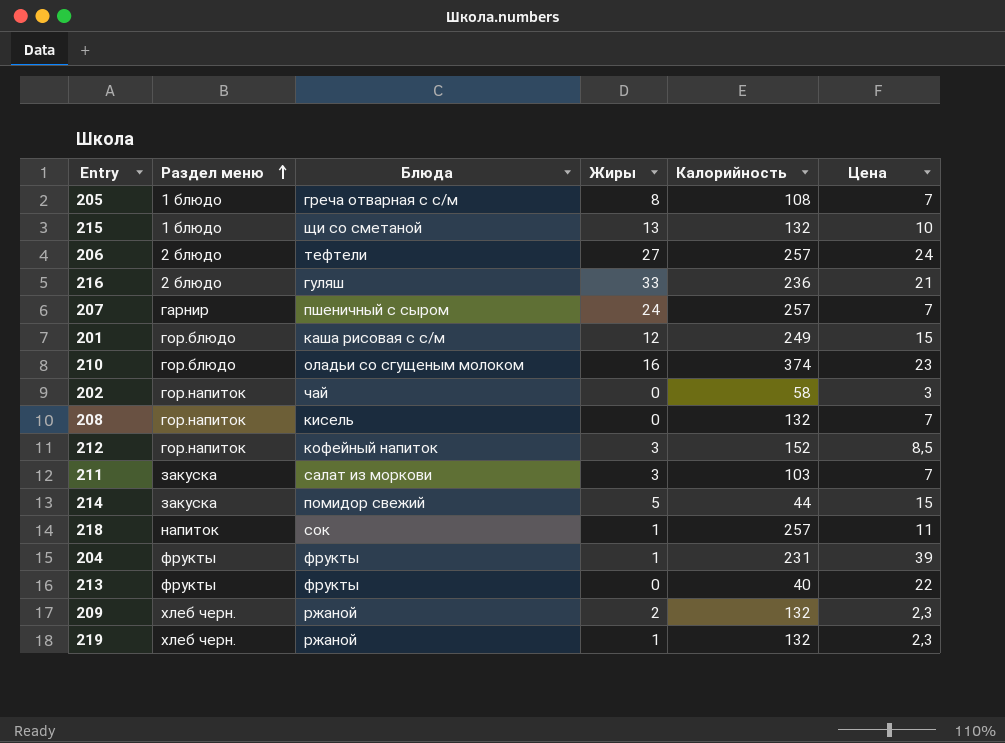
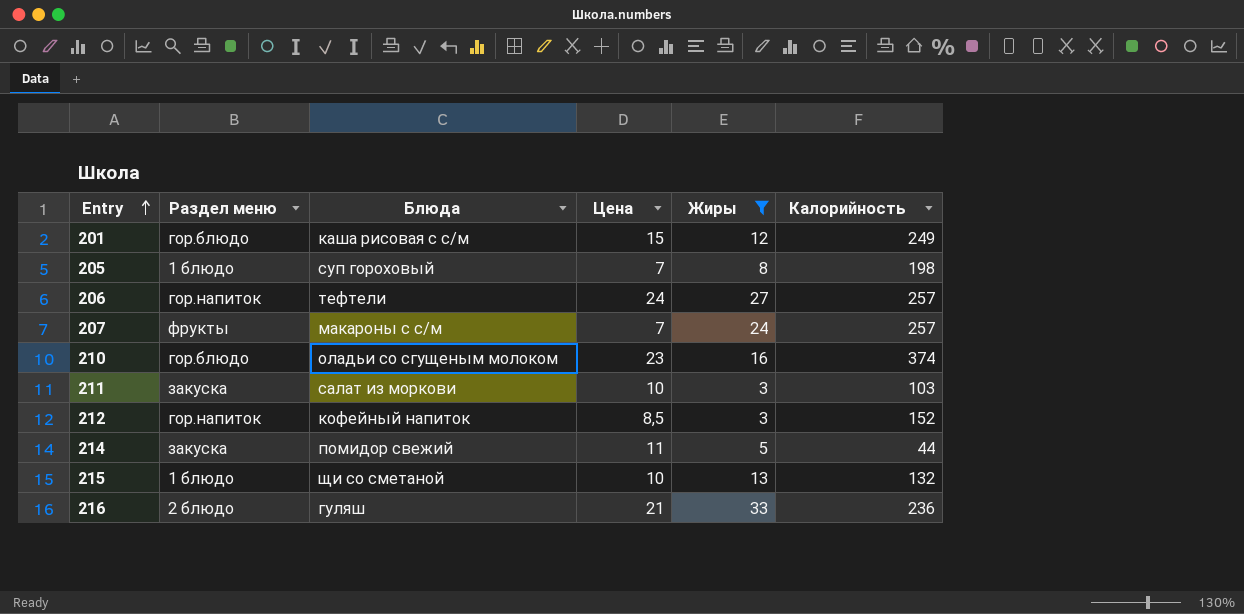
filter: none -> Жиры >= 3
row order: Раздел меню ascending -> Entry ascending
column Цена | position: 6 -> 4
205 | Блюда: греча отварная с с/м -> суп гороховый
205 | Калорийность: 108 -> 198
206 | Раздел меню: 2 блюдо -> гор.напиток
207 | Раздел меню: гарнир -> фрукты
207 | Блюда: пшеничный с сыром -> макароны с с/м
211 | Цена: 7 -> 10
214 | Цена: 15 -> 11

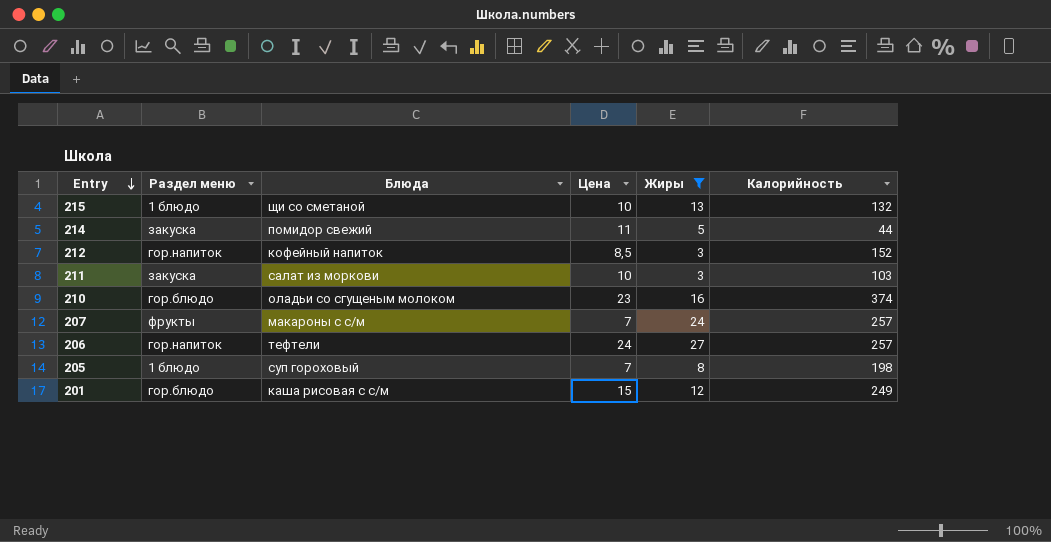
row order: Entry ascending -> Entry descending
row 216: 2 блюдо | гуляш | 21 | 33 | 236 -> none

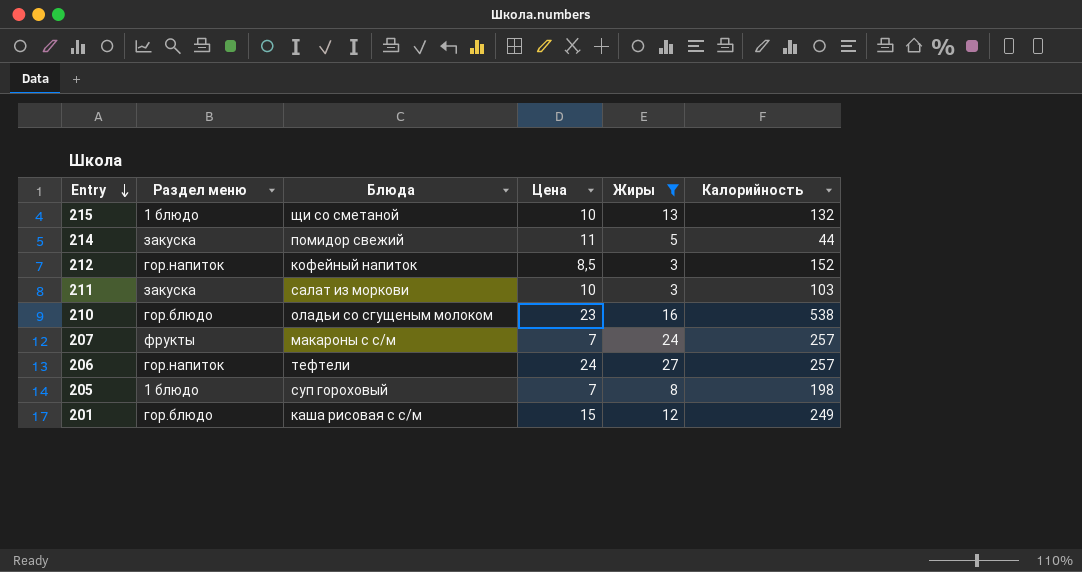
210 | Калорийность: 374 -> 538

